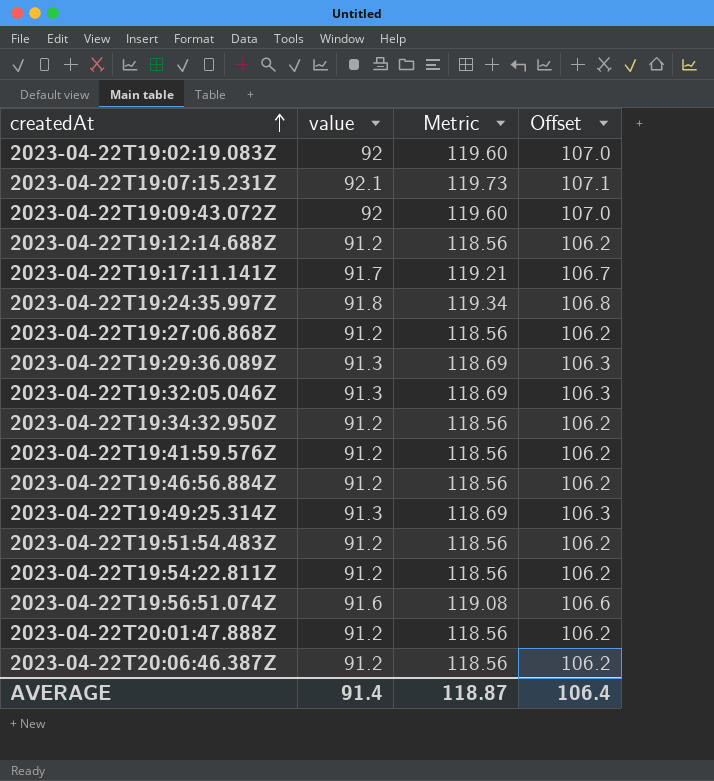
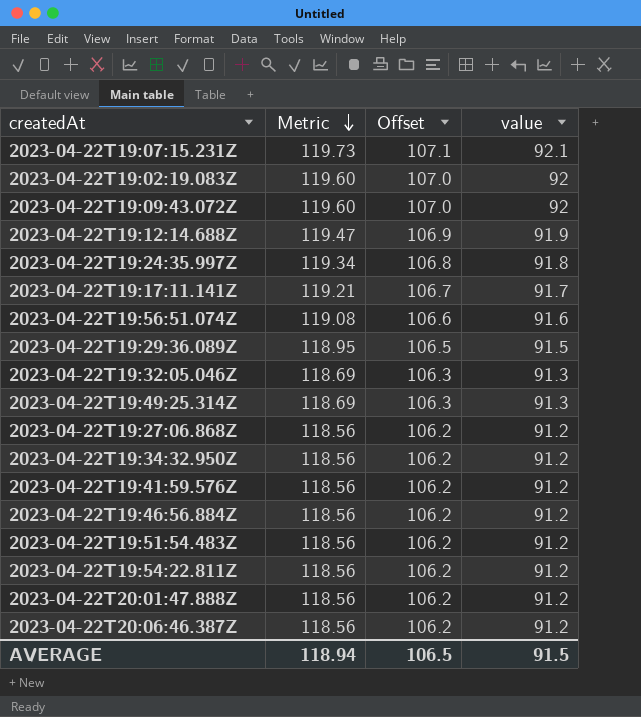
row order: createdAt ascending -> Metric descending
column value | position: 2 -> 4
2023-04-22T19:12:14.688Z | Metric: 118.56 -> 119.47
2023-04-22T19:12:14.688Z | Offset: 106.2 -> 106.9
2023-04-22T19:12:14.688Z | value: 91.2 -> 91.9
2023-04-22T19:29:36.089Z | Metric: 118.69 -> 118.95
2023-04-22T19:29:36.089Z | Offset: 106.3 -> 106.5
2023-04-22T19:29:36.089Z | value: 91.3 -> 91.5
AVERAGE | Metric: 118.87 -> 118.94
AVERAGE | Offset: 106.4 -> 106.5
AVERAGE | value: 91.4 -> 91.5

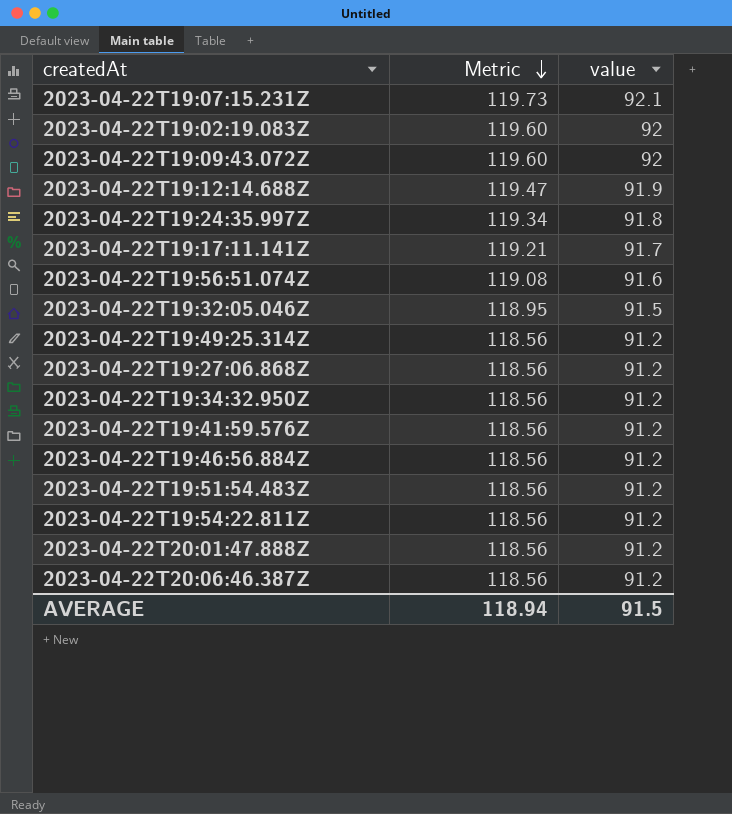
column Offset | formula: [value] + 15 -> none
row 2023-04-22T19:29:36.089Z: 118.95 | 106.5 | 91.5 -> none
2023-04-22T19:32:05.046Z | Metric: 118.69 -> 118.95
2023-04-22T19:32:05.046Z | value: 91.3 -> 91.5
2023-04-22T19:49:25.314Z | Metric: 118.69 -> 118.56
2023-04-22T19:49:25.314Z | value: 91.3 -> 91.2

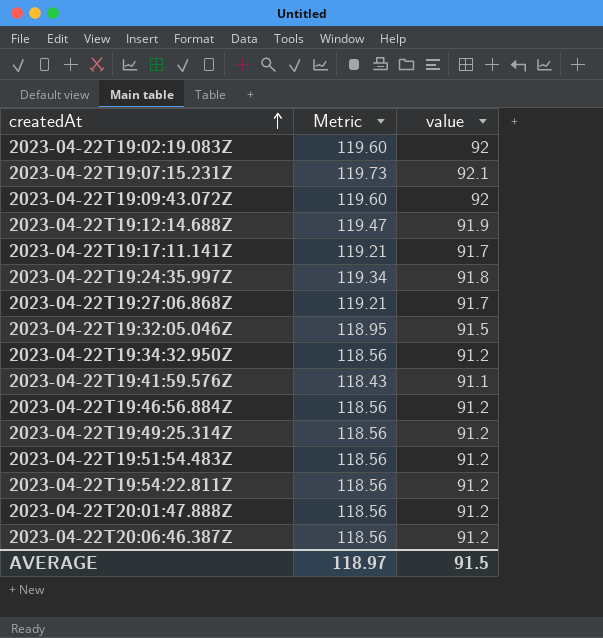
row order: Metric descending -> createdAt ascending
row 2023-04-22T19:56:51.074Z: 119.08 | 91.6 -> none
2023-04-22T19:27:06.868Z | Metric: 118.56 -> 119.21
2023-04-22T19:27:06.868Z | value: 91.2 -> 91.7
2023-04-22T19:41:59.576Z | Metric: 118.56 -> 118.43
2023-04-22T19:41:59.576Z | value: 91.2 -> 91.1
AVERAGE | Metric: 118.94 -> 118.97

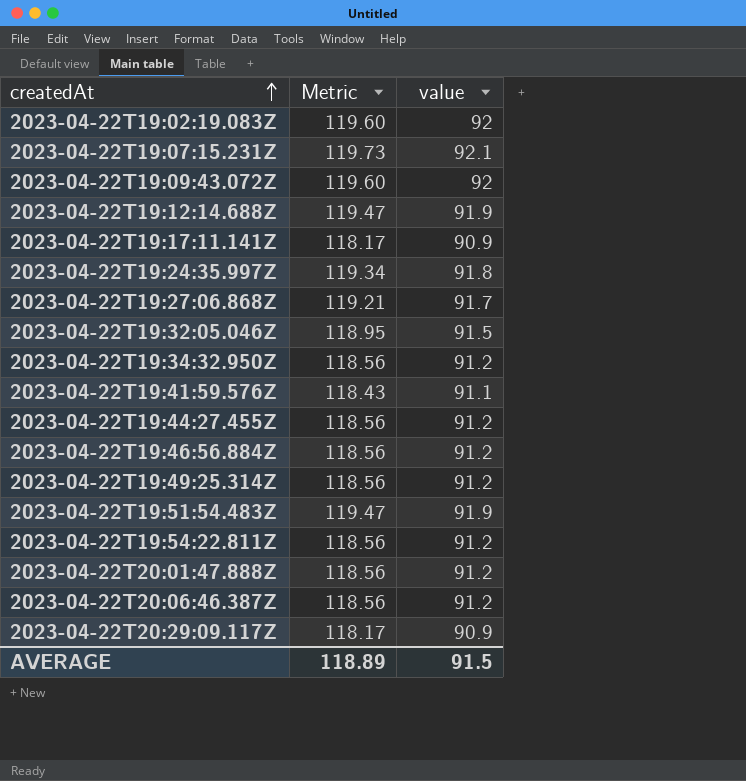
2023-04-22T19:17:11.141Z | Metric: 119.21 -> 118.17
2023-04-22T19:17:11.141Z | value: 91.7 -> 90.9
row 2023-04-22T19:44:27.455Z: none -> 118.56 | 91.2
2023-04-22T19:51:54.483Z | Metric: 118.56 -> 119.47
2023-04-22T19:51:54.483Z | value: 91.2 -> 91.9
row 2023-04-22T20:29:09.117Z: none -> 118.17 | 90.9
AVERAGE | Metric: 118.97 -> 118.89

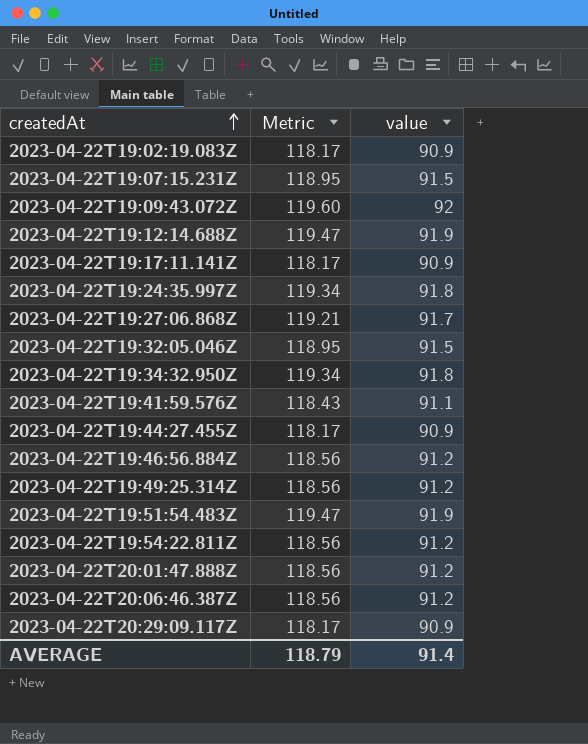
2023-04-22T19:02:19.083Z | Metric: 119.60 -> 118.17
2023-04-22T19:02:19.083Z | value: 92 -> 90.9
2023-04-22T19:07:15.231Z | Metric: 119.73 -> 118.95
2023-04-22T19:07:15.231Z | value: 92.1 -> 91.5
2023-04-22T19:34:32.950Z | Metric: 118.56 -> 119.34
2023-04-22T19:34:32.950Z | value: 91.2 -> 91.8
2023-04-22T19:44:27.455Z | Metric: 118.56 -> 118.17
2023-04-22T19:44:27.455Z | value: 91.2 -> 90.9
AVERAGE | Metric: 118.89 -> 118.79
AVERAGE | value: 91.5 -> 91.4

